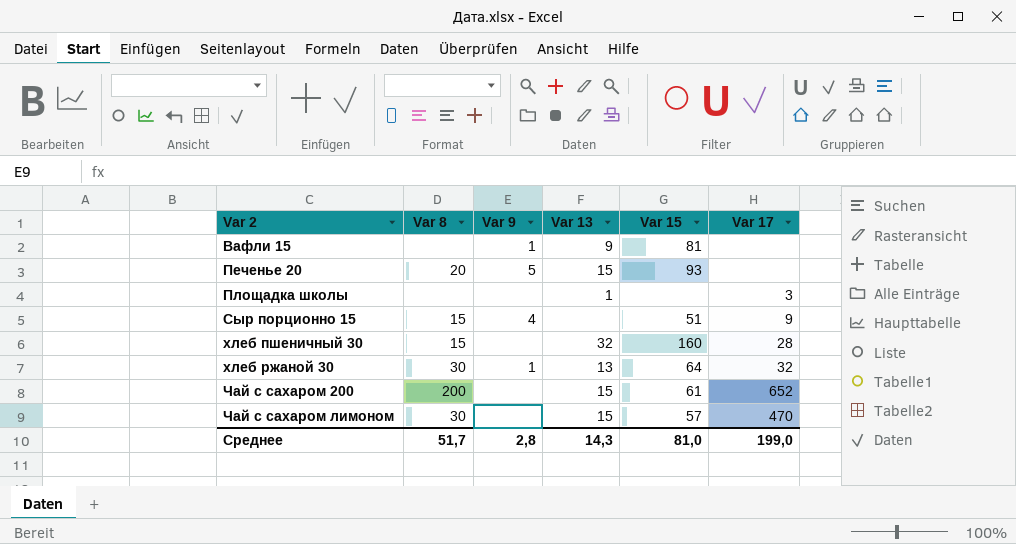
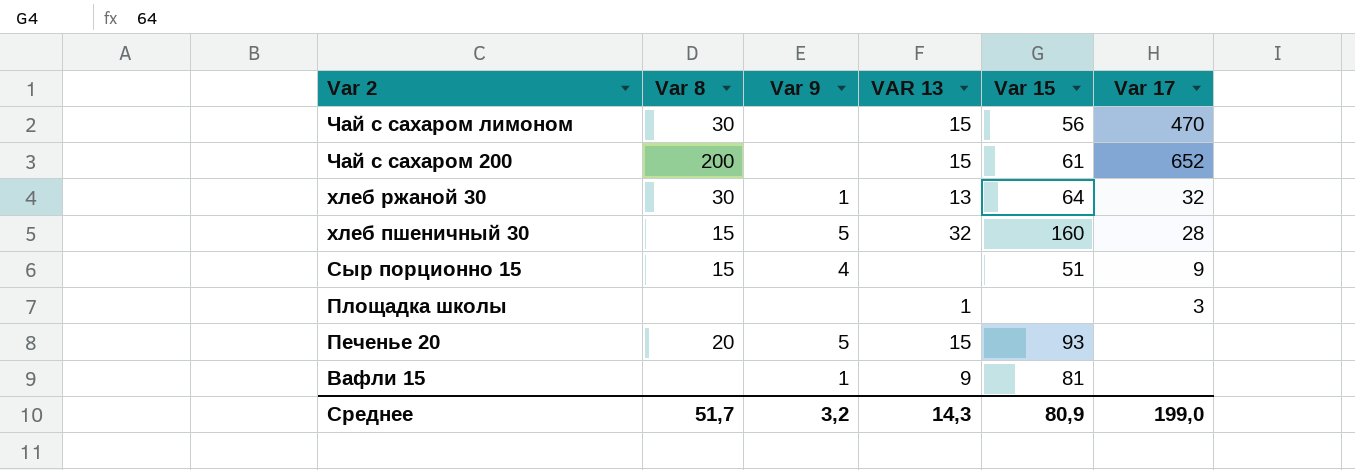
row order: Var 2 ascending -> Var 2 descending
column name: Var 13 -> VAR 13
Чай с сахаром лимоном | Var 15: 57 -> 56
хлеб пшеничный 30 | Var 9: none -> 5
Среднее | Var 9: 2,8 -> 3,2
Среднее | Var 15: 81,0 -> 80,9

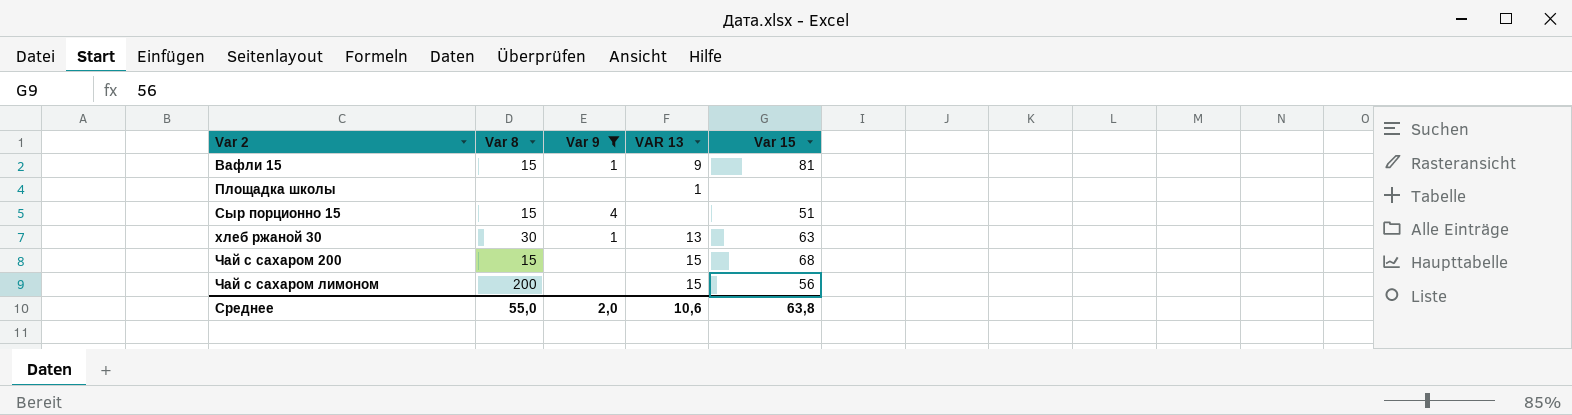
filter: none -> Var 9 != 5
row order: Var 2 descending -> Var 2 ascending
column Var 17 | position: 6 -> none
Вафли 15 | Var 8: none -> 15
хлеб ржаной 30 | Var 15: 64 -> 63
Чай с сахаром 200 | Var 8: 200 -> 15
Чай с сахаром 200 | Var 15: 61 -> 68
Чай с сахаром лимоном | Var 8: 30 -> 200
Среднее | Var 8: 51,7 -> 55,0
Среднее | Var 9: 3,2 -> 2,0
Среднее | VAR 13: 14,3 -> 10,6
Среднее | Var 15: 80,9 -> 63,8

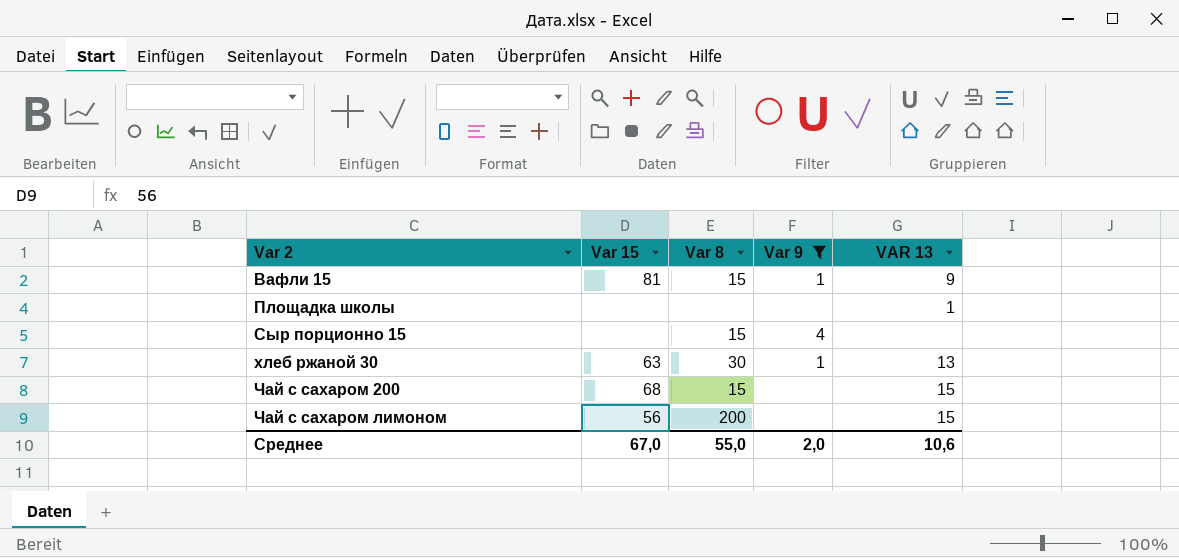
column Var 15 | position: 5 -> 2
Сыр порционно 15 | Var 15: 51 -> none
Среднее | Var 15: 63,8 -> 67,0

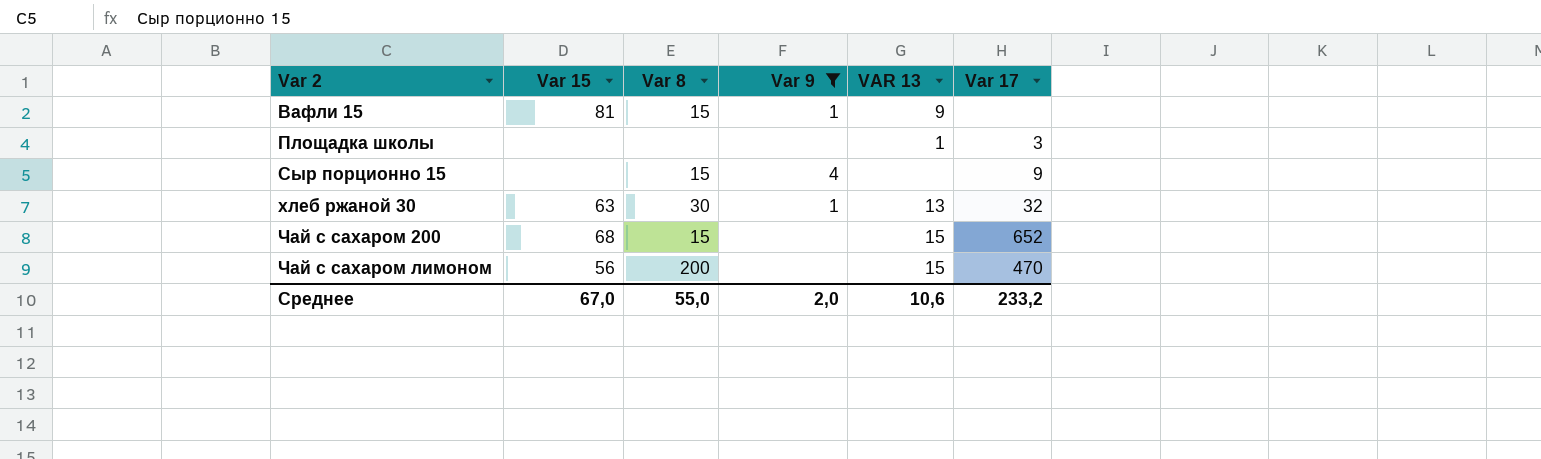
column Var 17 | position: none -> 6

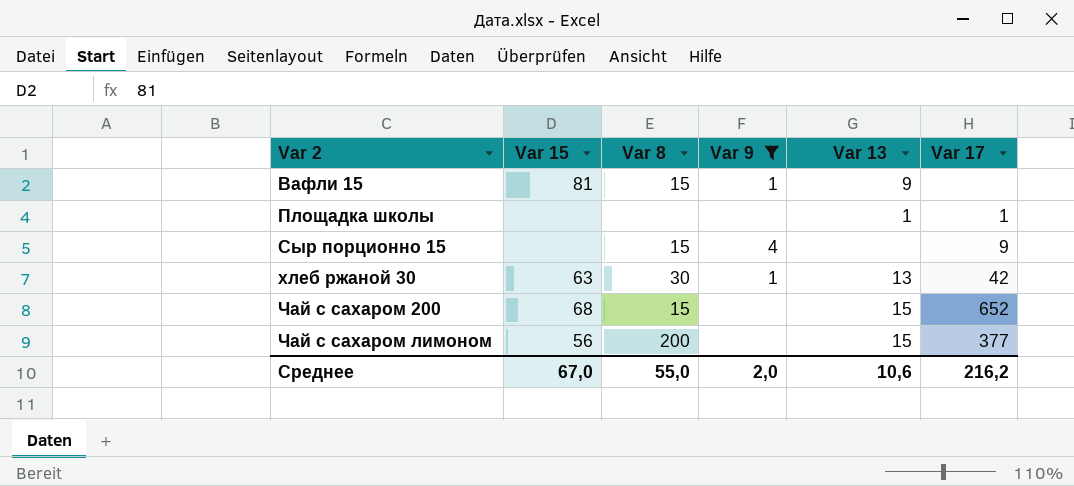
column name: VAR 13 -> Var 13
Площадка школы | Var 17: 3 -> 1
хлеб ржаной 30 | Var 17: 32 -> 42
Чай с сахаром лимоном | Var 17: 470 -> 377
Среднее | Var 17: 233,2 -> 216,2

